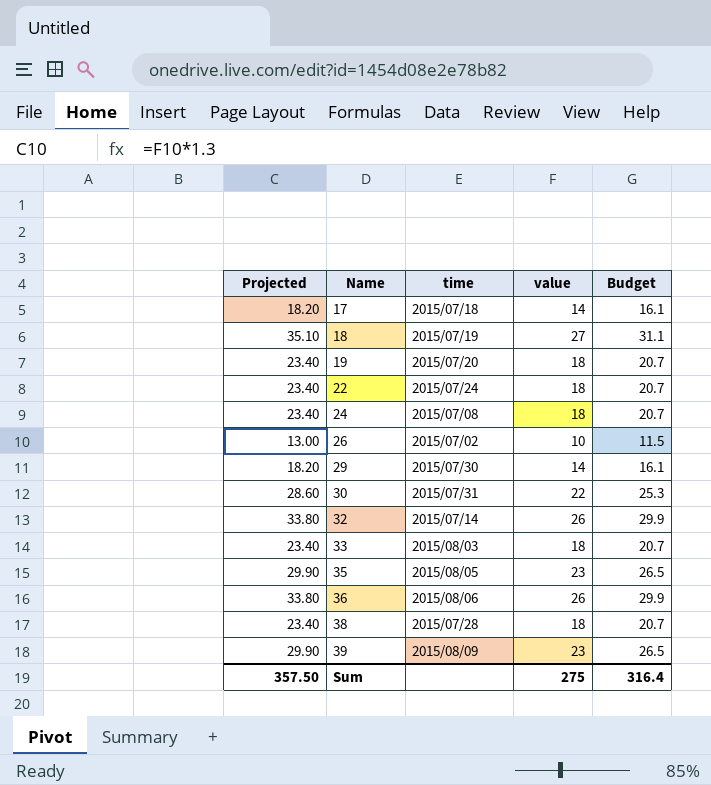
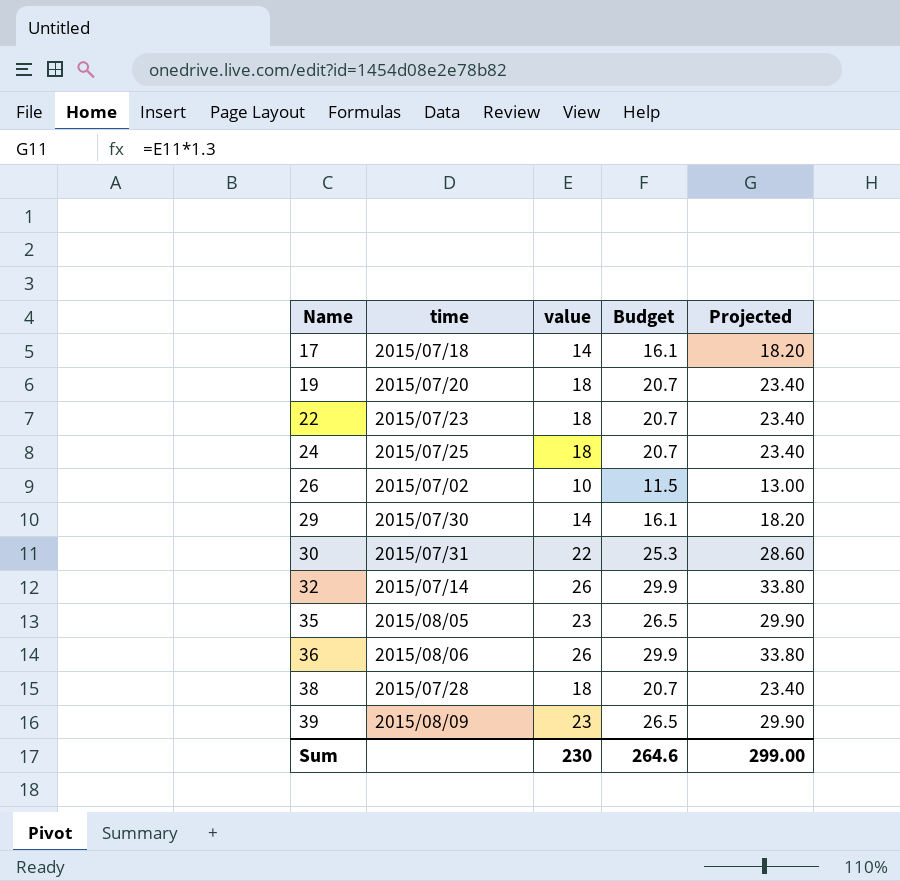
column Projected | position: 1 -> 5
row 18: 35.10 | 2015/07/19 | 27 | 31.1 -> none
row 33: 23.40 | 2015/08/03 | 18 | 20.7 -> none
22 | time: 2015/07/24 -> 2015/07/23
24 | time: 2015/07/08 -> 2015/07/25
Sum | value: 275 -> 230
Sum | Budget: 316.4 -> 264.6
Sum | Projected: 357.50 -> 299.00

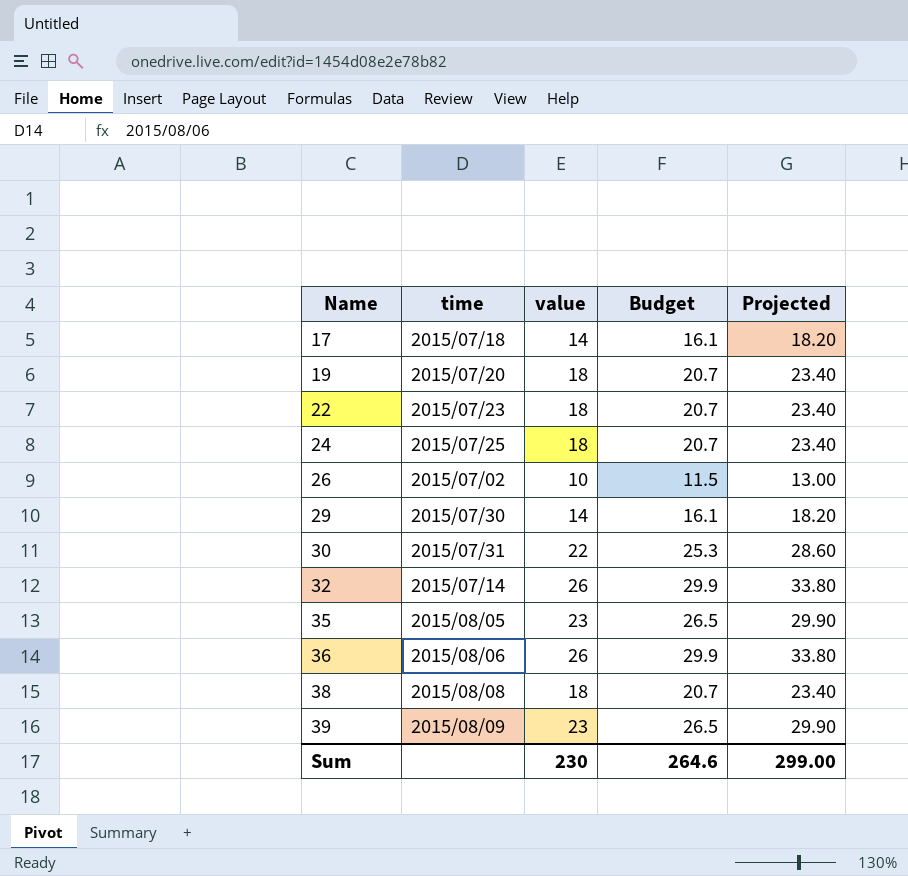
38 | time: 2015/07/28 -> 2015/08/08

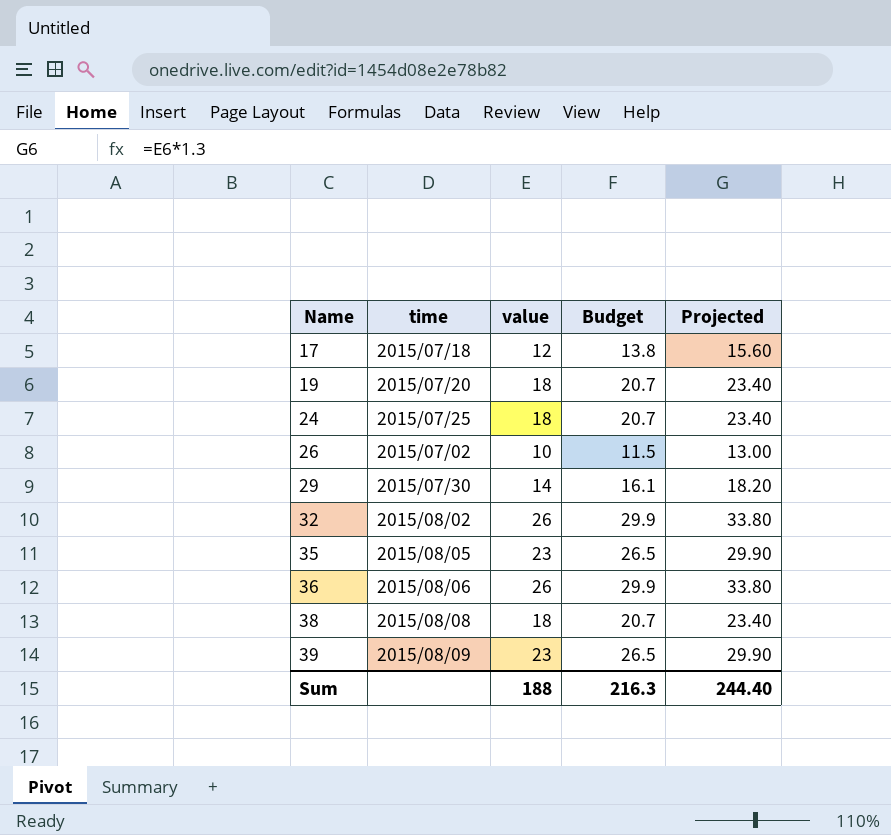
row 22: 2015/07/23 | 18 | 20.7 | 23.40 -> none
row 30: 2015/07/31 | 22 | 25.3 | 28.60 -> none
17 | value: 14 -> 12
17 | Budget: 16.1 -> 13.8
17 | Projected: 18.20 -> 15.60
32 | time: 2015/07/14 -> 2015/08/02
Sum | value: 230 -> 188
Sum | Budget: 264.6 -> 216.3
Sum | Projected: 299.00 -> 244.40

